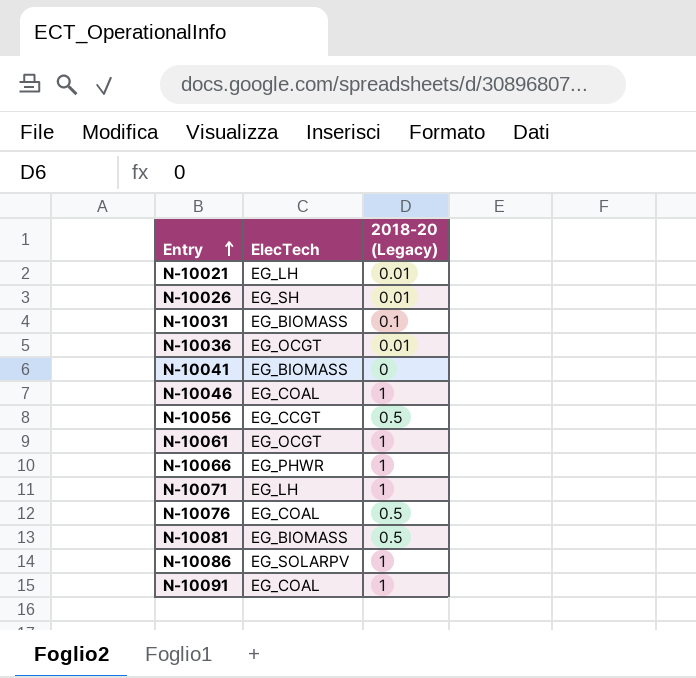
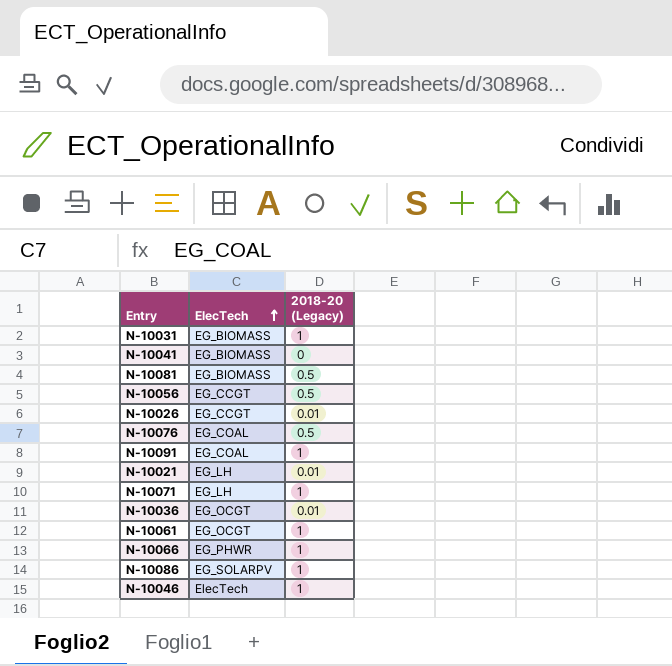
row order: Entry ascending -> ElecTech ascending
N-10031 | 2018-20 (Legacy): 0.1 -> 1
N-10026 | ElecTech: EG_SH -> EG_CCGT
N-10046 | ElecTech: EG_COAL -> ElecTech

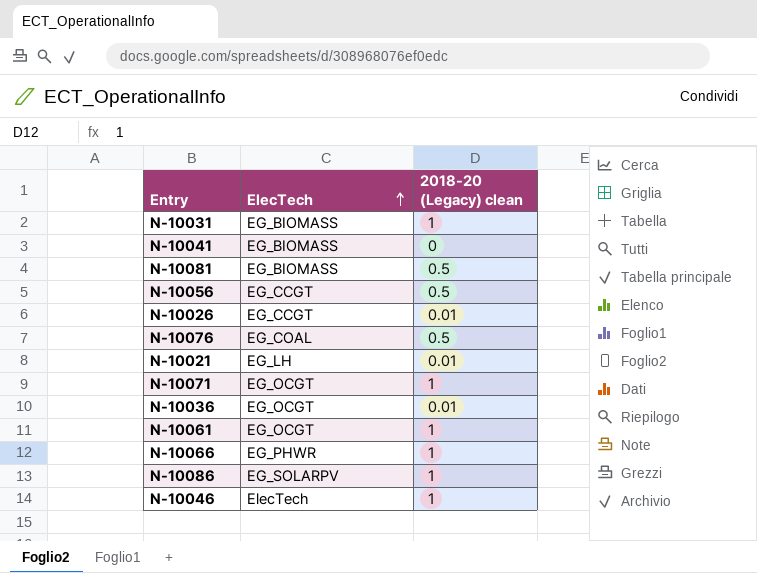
column name: 2018-20 (Legacy) -> 2018-20 (Legacy) clean
row N-10091: EG_COAL | 1 -> none
N-10071 | ElecTech: EG_LH -> EG_OCGT

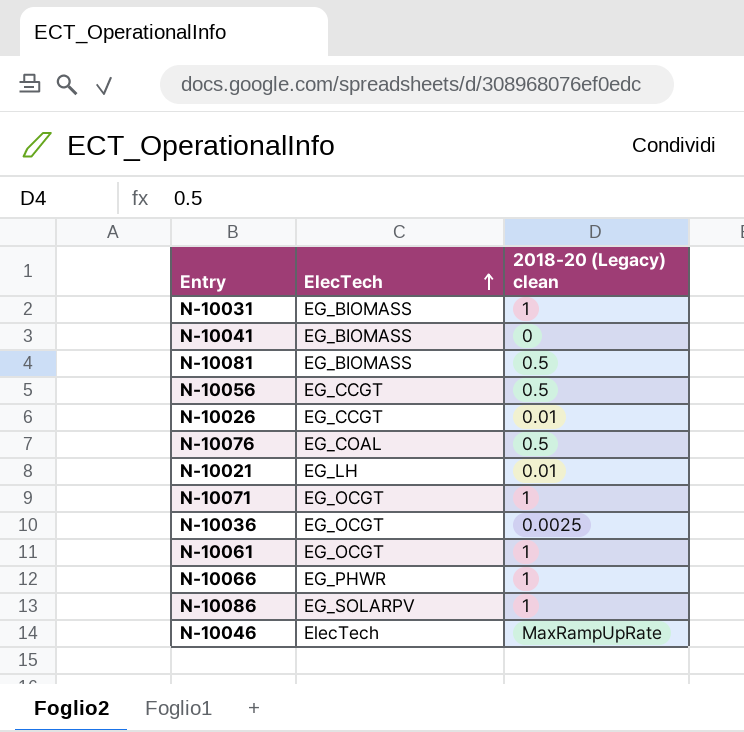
N-10036 | 2018-20 (Legacy) clean: 0.01 -> 0.0025
N-10046 | 2018-20 (Legacy) clean: 1 -> MaxRampUpRate

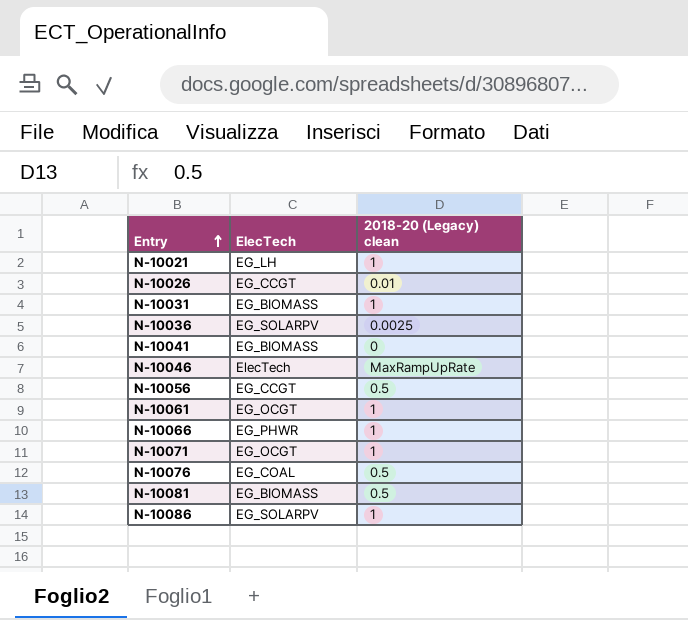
row order: ElecTech ascending -> Entry ascending
N-10021 | 2018-20 (Legacy) clean: 0.01 -> 1
N-10036 | ElecTech: EG_OCGT -> EG_SOLARPV

